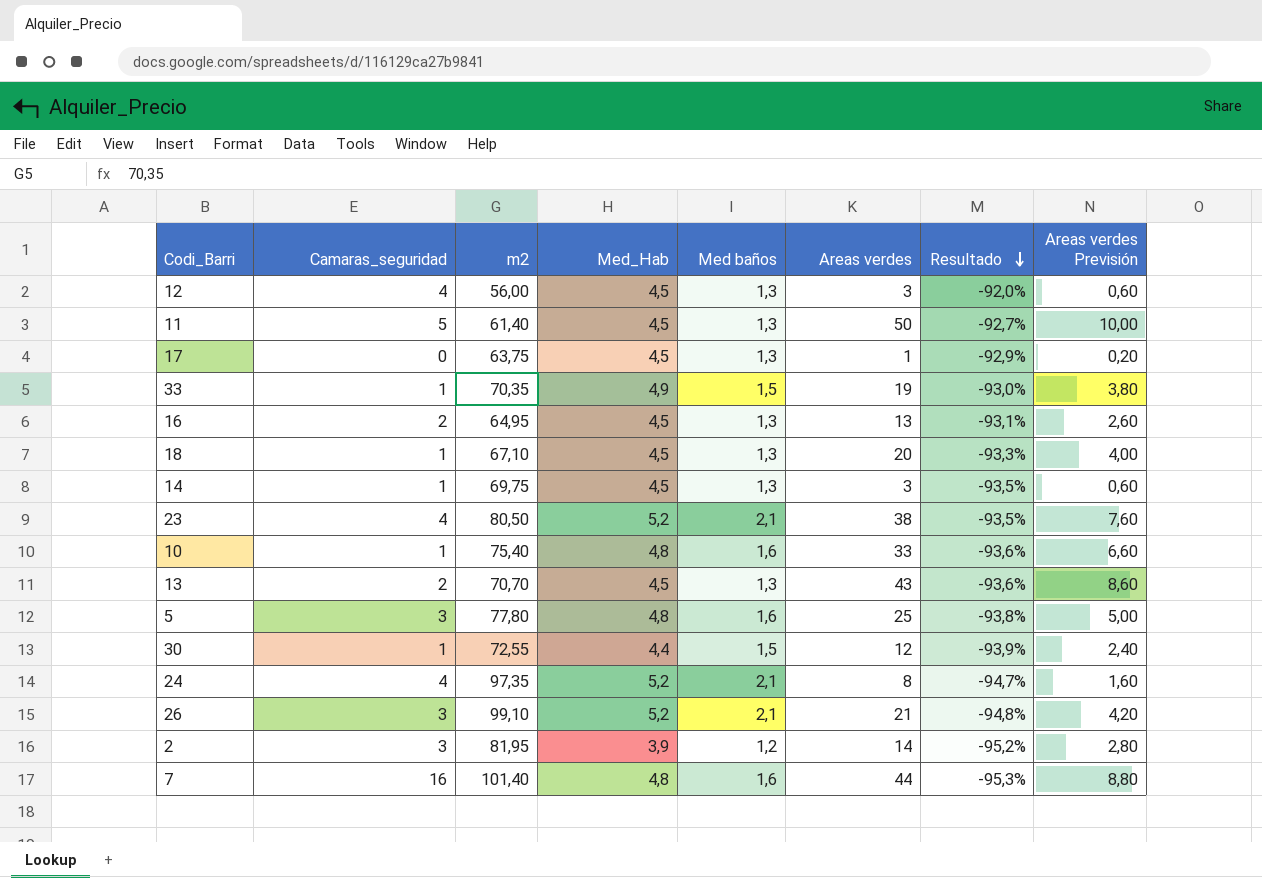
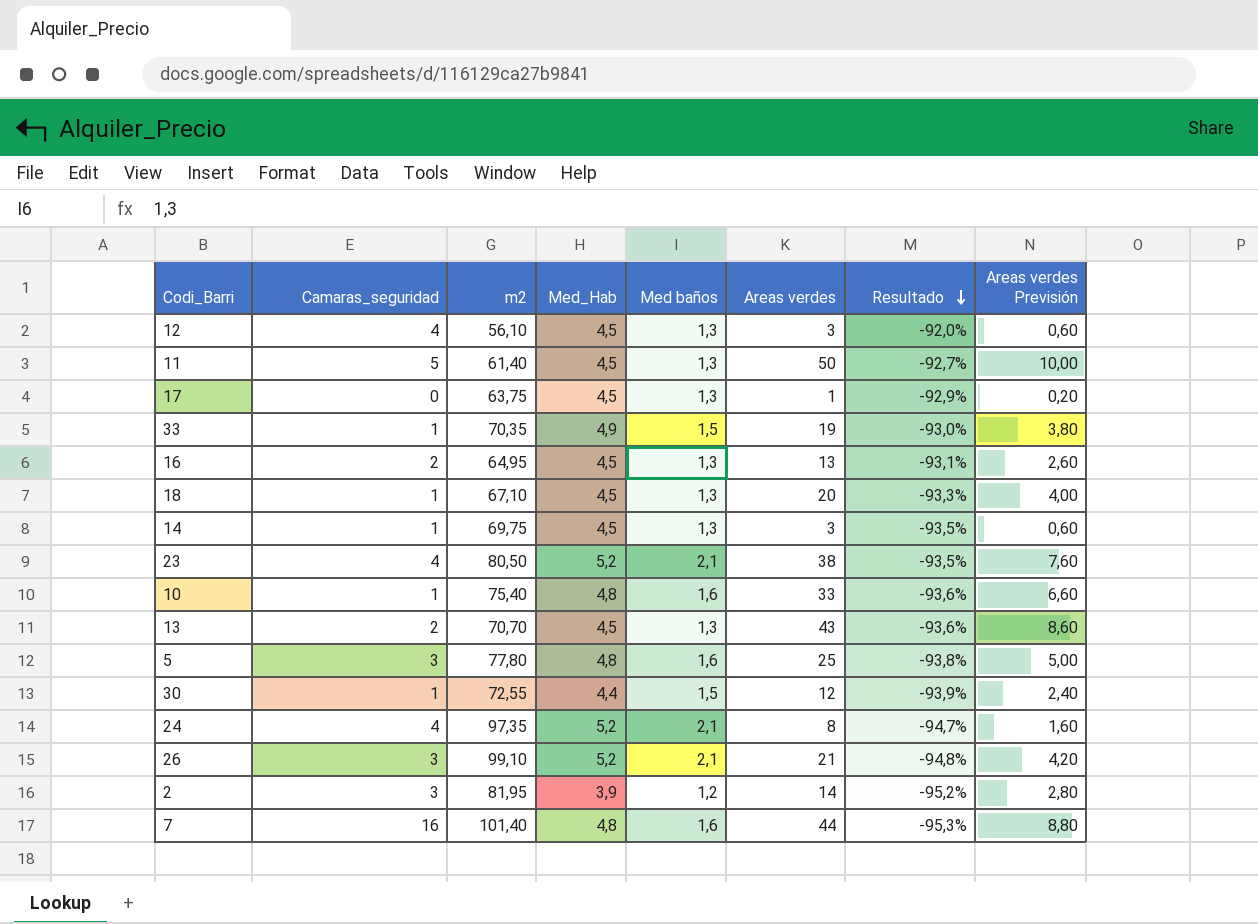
12 | m2: 56,00 -> 56,10

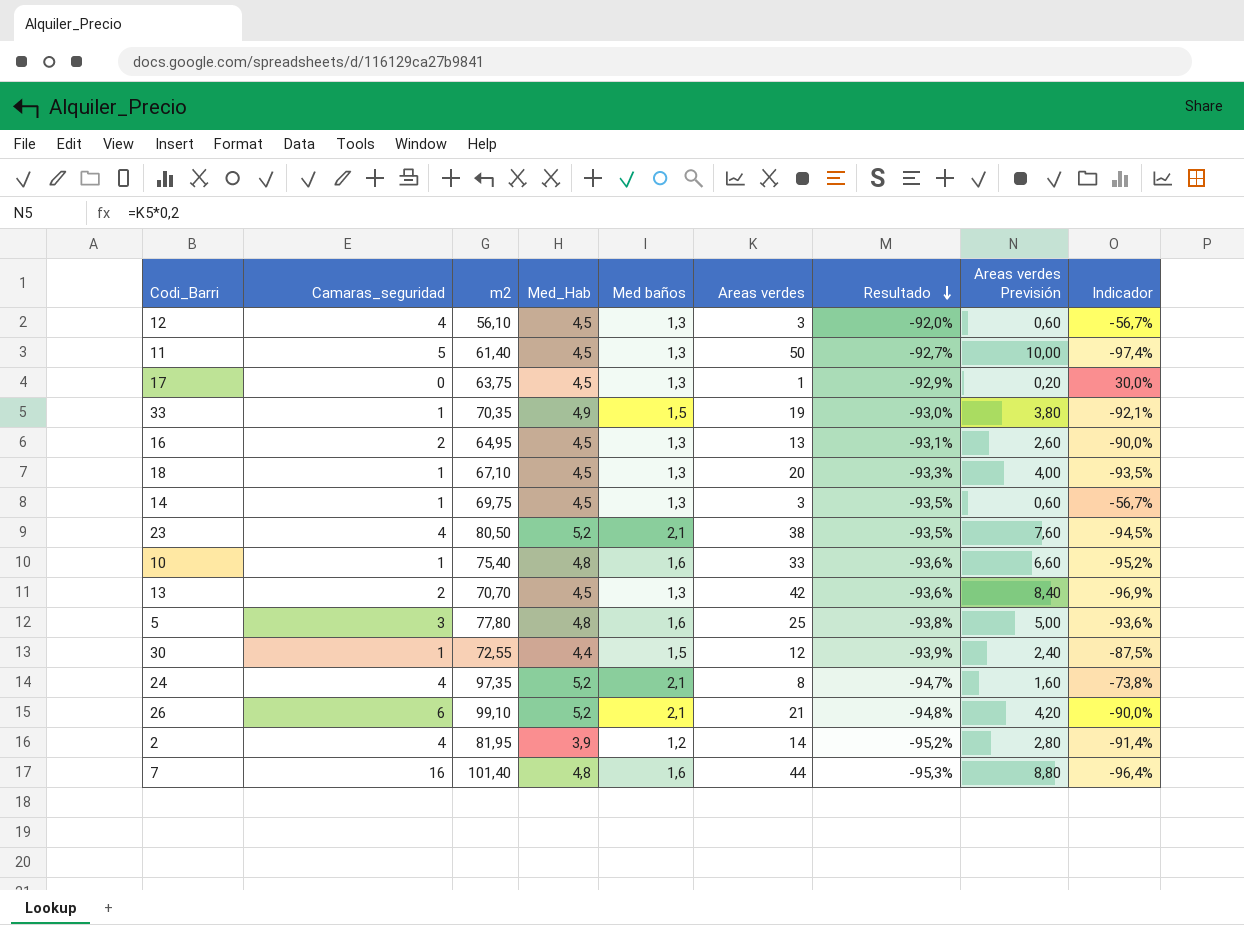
column Indicador | formula: none -> ([Med baños] - [Areas verdes]) / [Areas verdes]
13 | Areas verdes: 43 -> 42
13 | Areas verdes Previsión: 8,60 -> 8,40
26 | Camaras_seguridad: 3 -> 6
2 | Camaras_seguridad: 3 -> 4

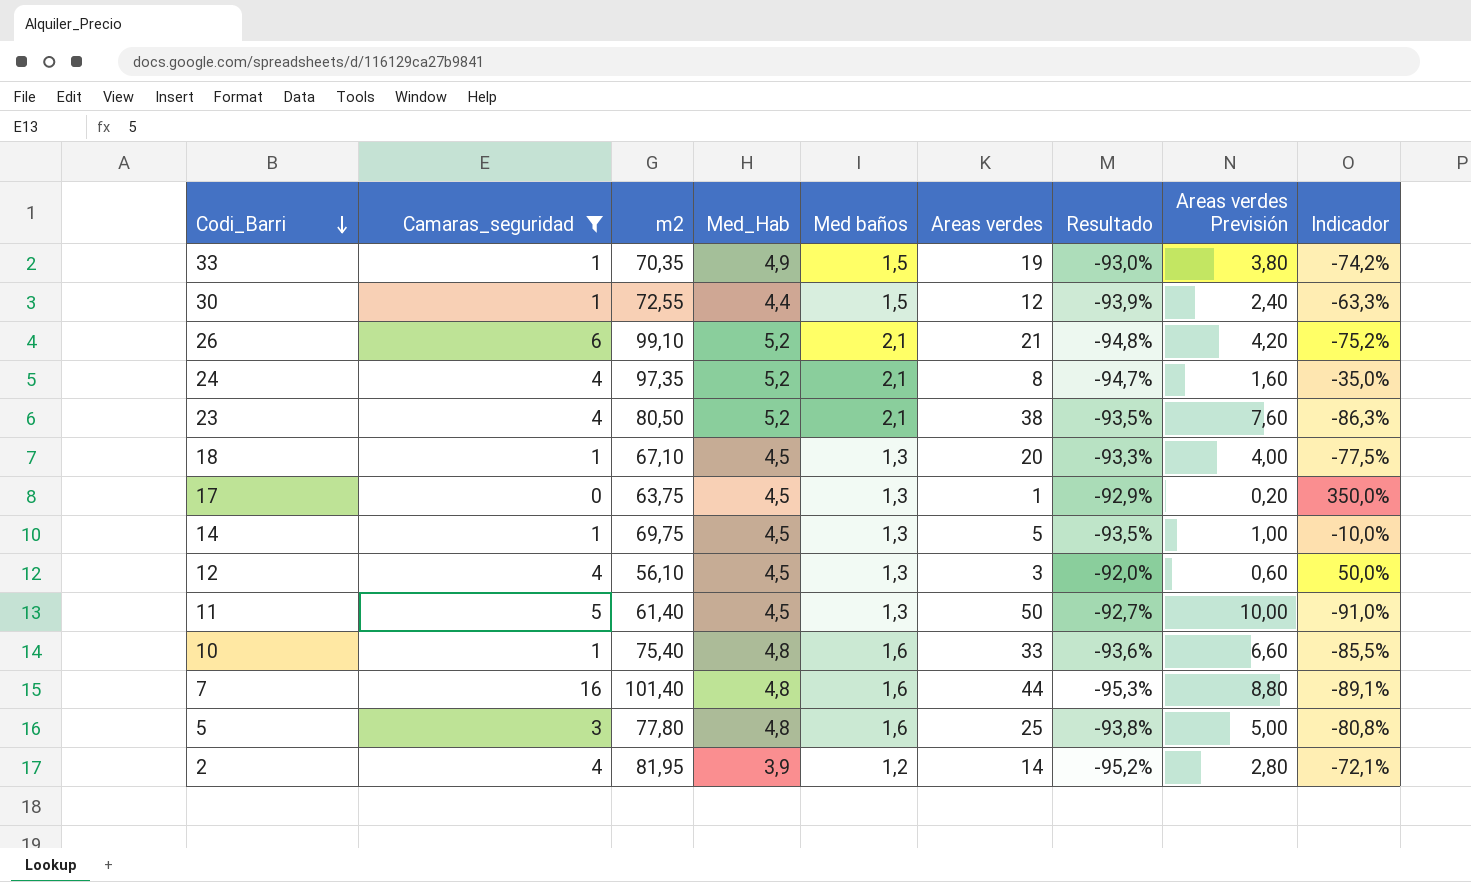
filter: none -> Camaras_seguridad != 2
row order: Resultado descending -> Codi_Barri descending
column Indicador | formula: ([Med baños] - [Areas verdes]) / [Areas verdes] -> ([Med_Hab] - [Areas verdes]) / [Areas verdes]
14 | Areas verdes: 3 -> 5
14 | Areas verdes Previsión: 0,60 -> 1,00

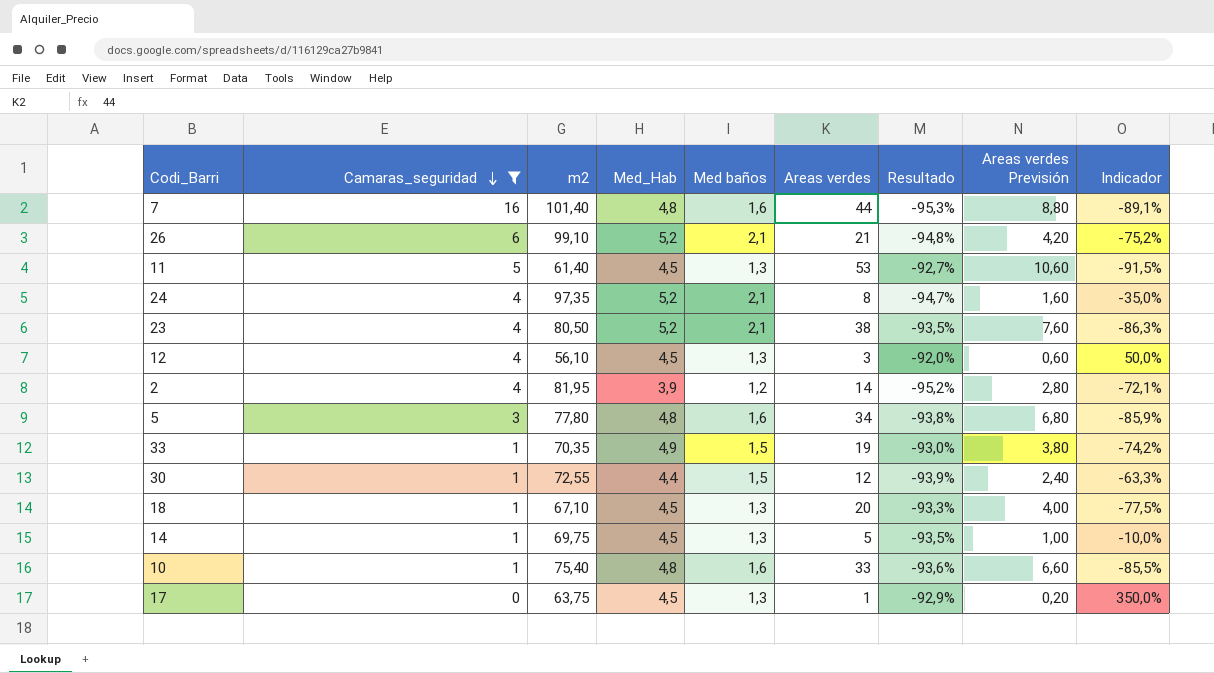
row order: Codi_Barri descending -> Camaras_seguridad descending
11 | Areas verdes: 50 -> 53
11 | Areas verdes Previsión: 10,00 -> 10,60
11 | Indicador: -91,0% -> -91,5%
5 | Areas verdes: 25 -> 34
5 | Areas verdes Previsión: 5,00 -> 6,80
5 | Indicador: -80,8% -> -85,9%

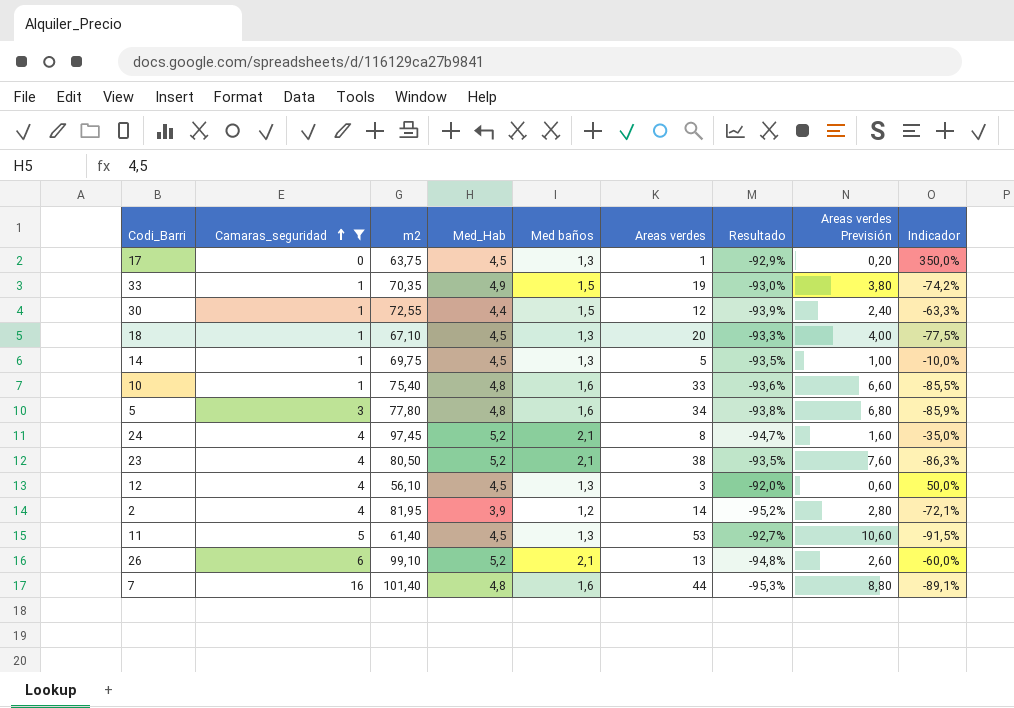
row order: Camaras_seguridad descending -> Camaras_seguridad ascending
24 | m2: 97,35 -> 97,45
26 | Areas verdes: 21 -> 13
26 | Areas verdes Previsión: 4,20 -> 2,60
26 | Indicador: -75,2% -> -60,0%

